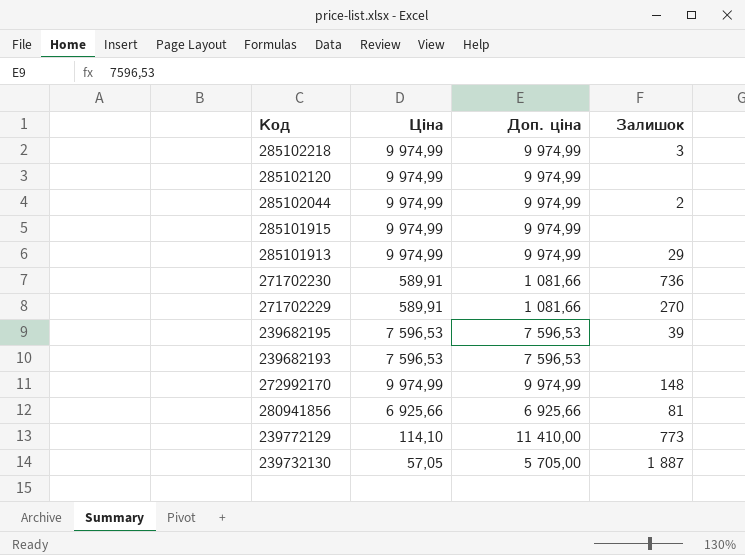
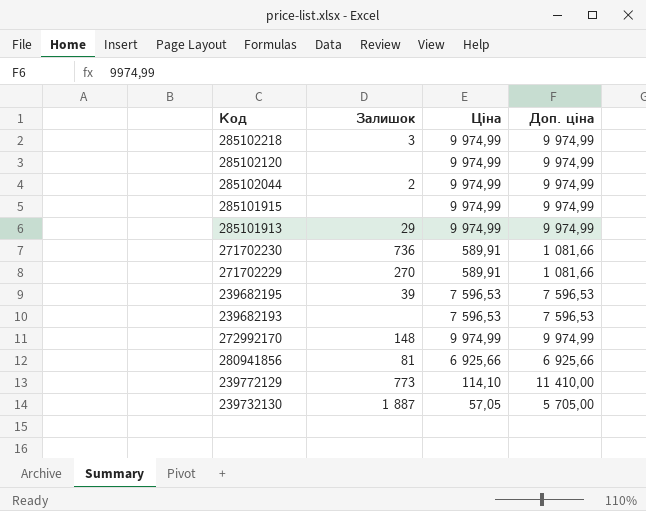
column Залишок | position: 4 -> 2

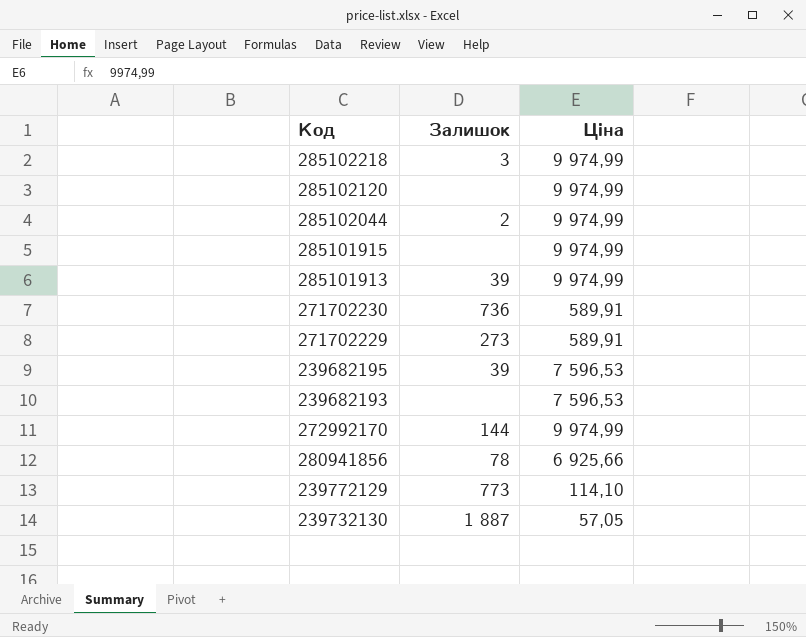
column Доп. ціна | position: 4 -> none
285101913 | Залишок: 29 -> 39
271702229 | Залишок: 270 -> 273
272992170 | Залишок: 148 -> 144
280941856 | Залишок: 81 -> 78

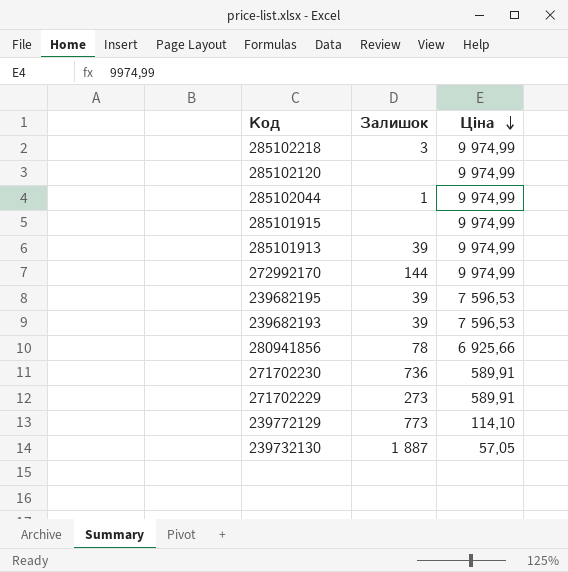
row order: none -> Ціна descending
285102044 | Залишок: 2 -> 1
239682193 | Залишок: none -> 39

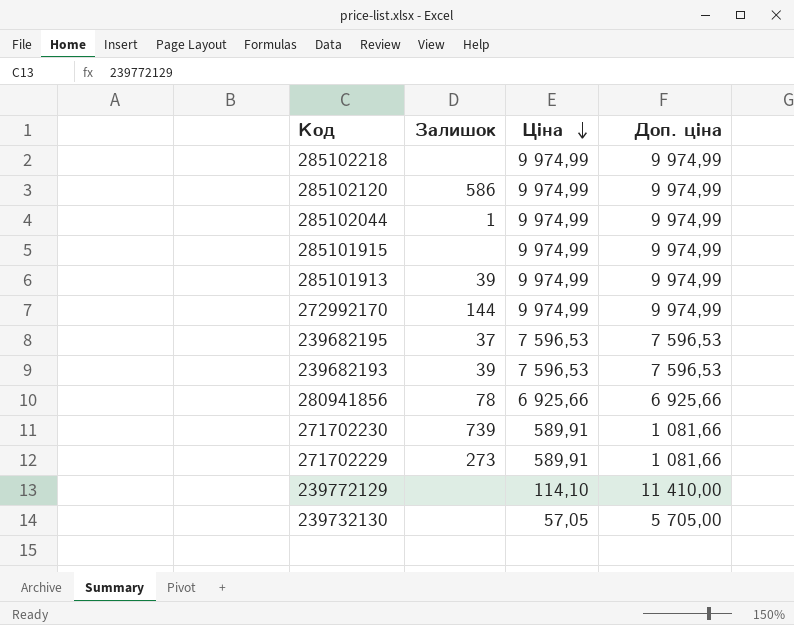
column Доп. ціна | position: none -> 4
285102218 | Залишок: 3 -> none
285102120 | Залишок: none -> 586
239682195 | Залишок: 39 -> 37
271702230 | Залишок: 736 -> 739
239772129 | Залишок: 773 -> none
239732130 | Залишок: 1 887 -> none

